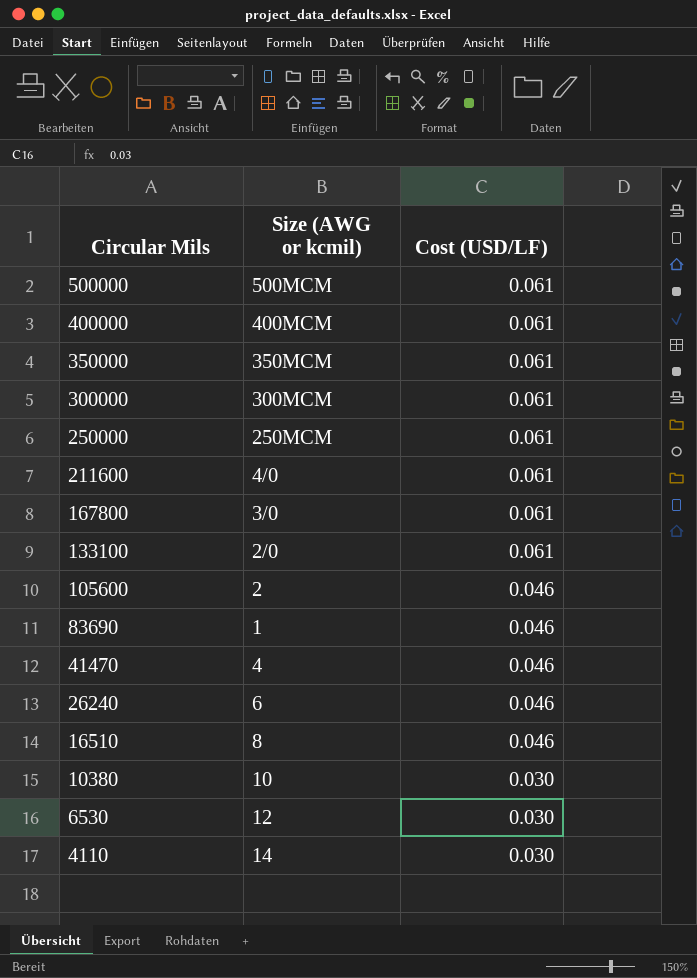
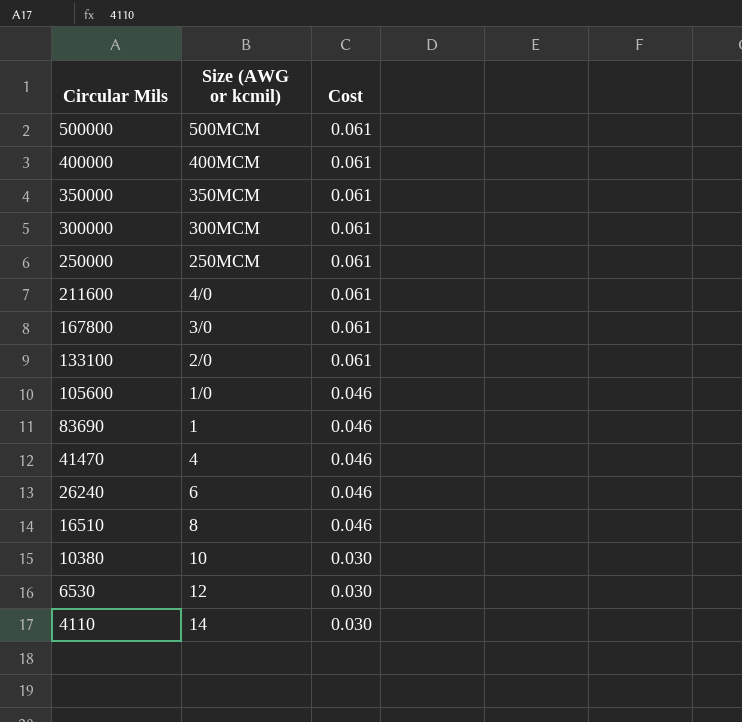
column name: Cost (USD/LF) -> Cost
105600 | Size (AWG or kcmil): 2 -> 1/0

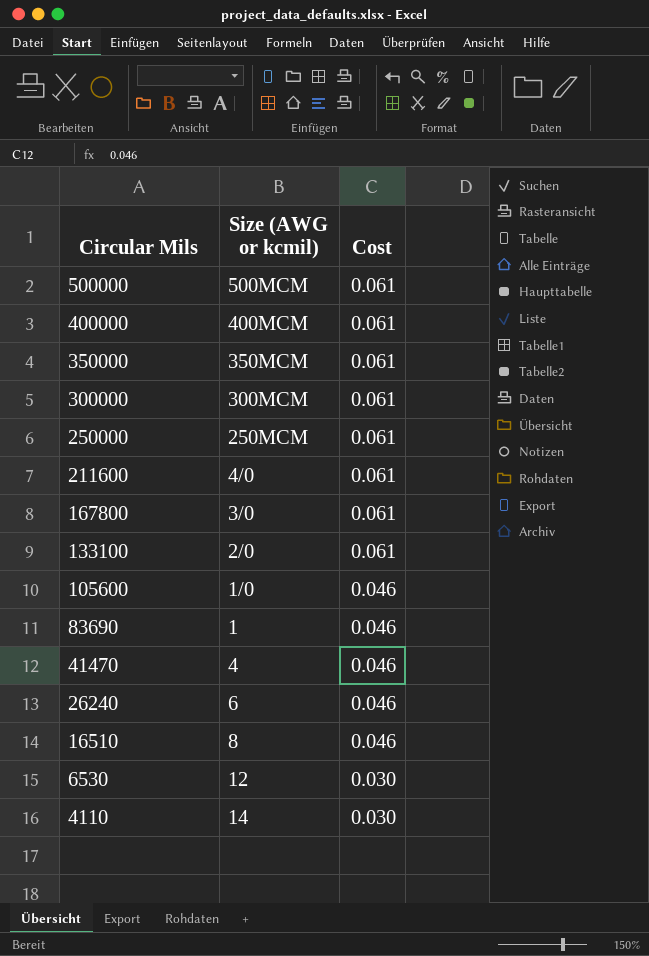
row 10380: 10 | 0.030 -> none

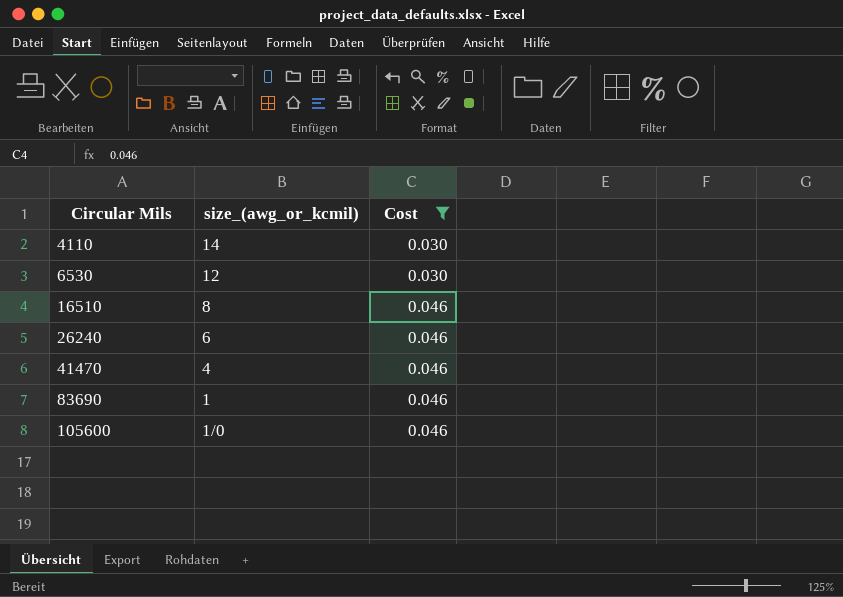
filter: none -> Cost != 0.061
row order: Circular Mils descending -> Circular Mils ascending
column name: Size (AWG or kcmil) -> size_(awg_or_kcmil)

